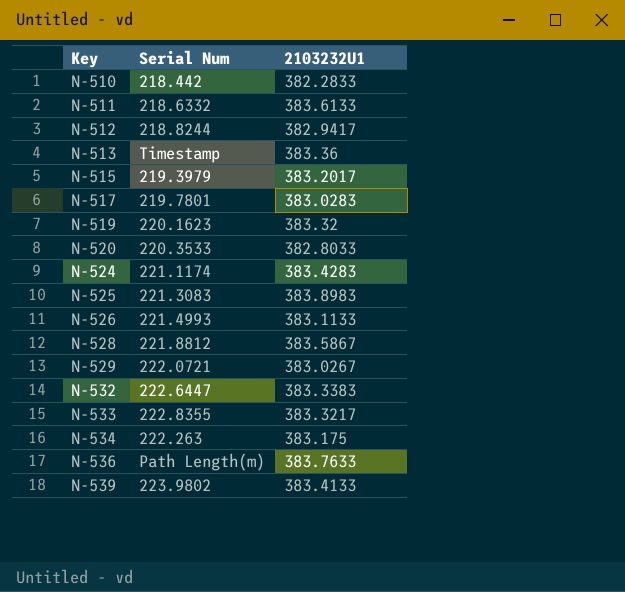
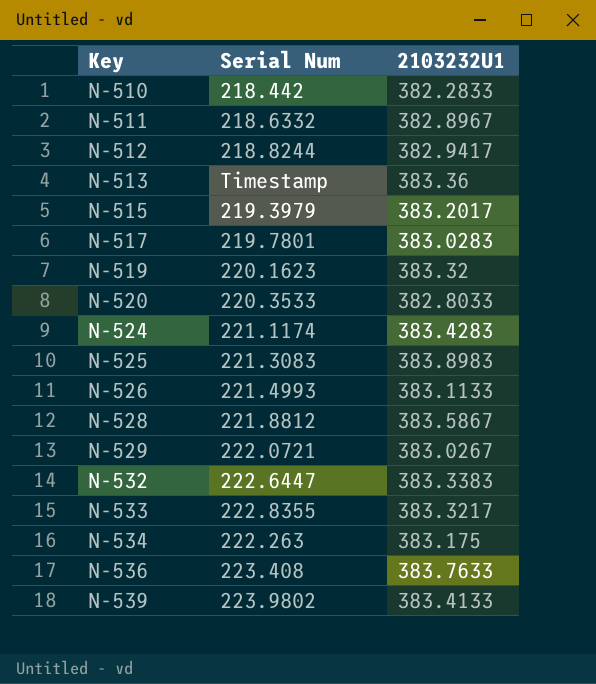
N-511 | 2103232U1: 383.6133 -> 382.8967
N-536 | Serial Num: Path Length(m) -> 223.408

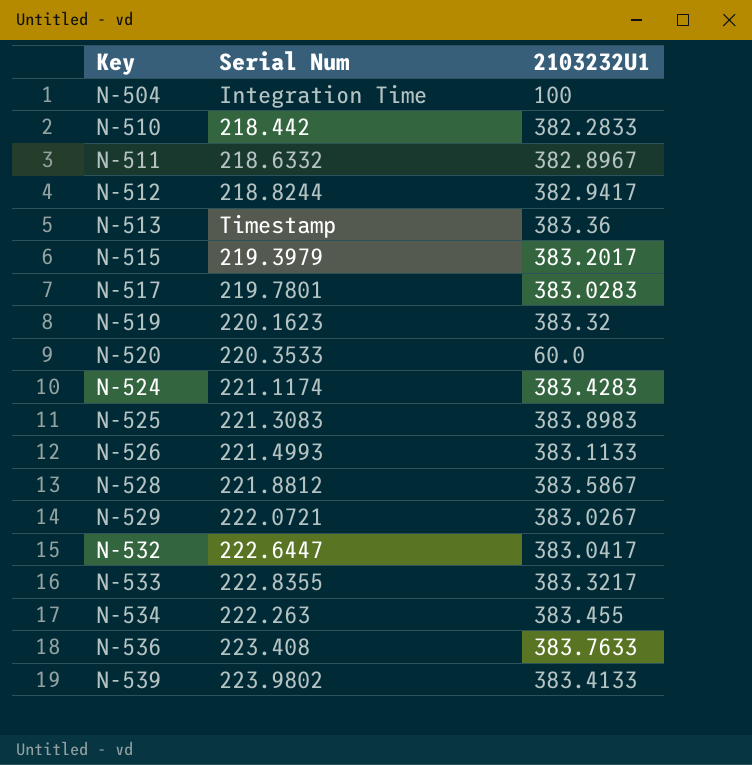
row N-504: none -> Integration Time | 100
N-520 | 2103232U1: 382.8033 -> 60.0
N-532 | 2103232U1: 383.3383 -> 383.0417
N-534 | 2103232U1: 383.175 -> 383.455

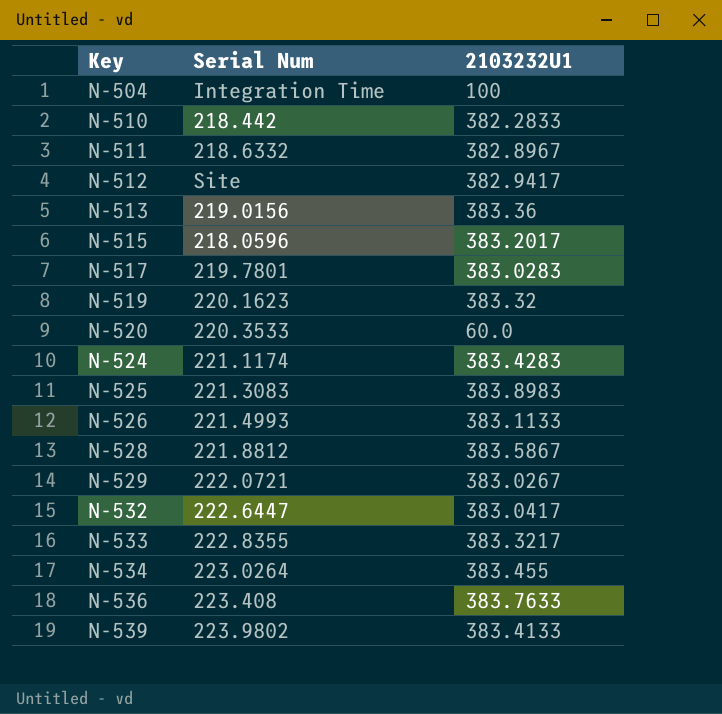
N-512 | Serial Num: 218.8244 -> Site
N-513 | Serial Num: Timestamp -> 219.0156
N-515 | Serial Num: 219.3979 -> 218.0596
N-534 | Serial Num: 222.263 -> 223.0264

